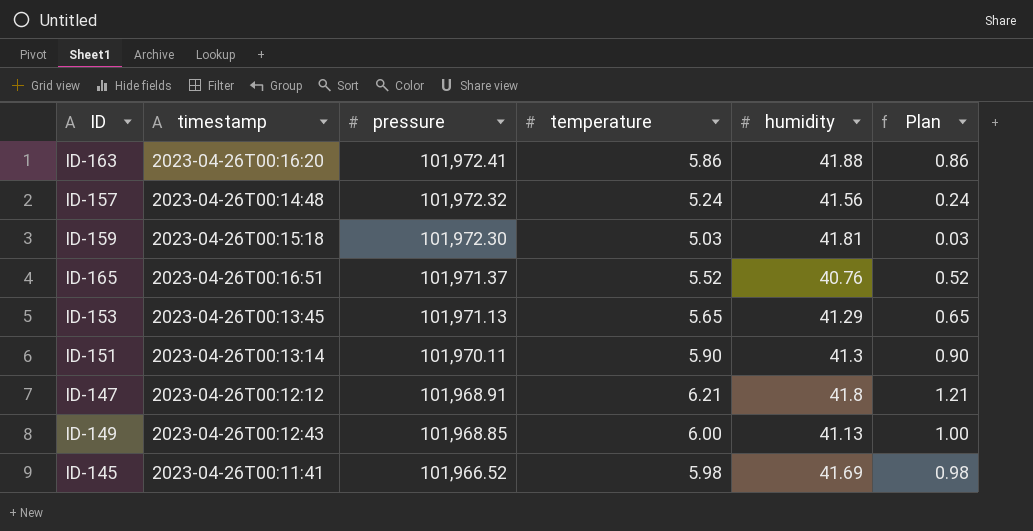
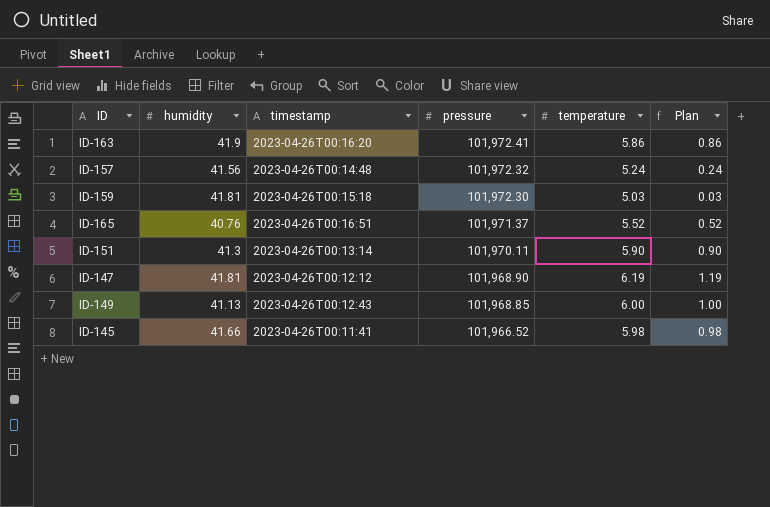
column humidity | position: 5 -> 2
row ID-153: 2023-04-26T00:13:45 | 101,971.13 | 5.65 | 41.29 | 0.65 -> none
ID-163 | humidity: 41.88 -> 41.9
ID-147 | humidity: 41.8 -> 41.81
ID-147 | pressure: 101,968.91 -> 101,968.90
ID-147 | temperature: 6.21 -> 6.19
ID-147 | Plan: 1.21 -> 1.19
ID-145 | humidity: 41.69 -> 41.66

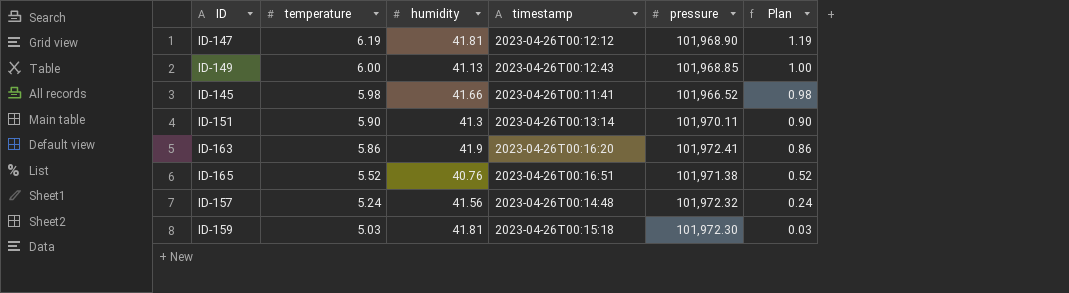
row order: pressure descending -> temperature descending
column temperature | position: 5 -> 2
ID-165 | pressure: 101,971.37 -> 101,971.38

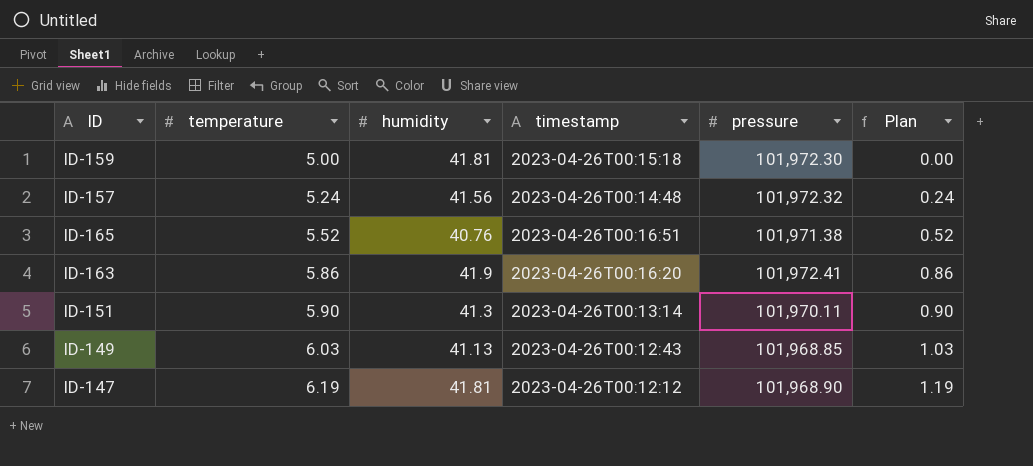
row order: temperature descending -> temperature ascending
row ID-145: 5.98 | 41.66 | 2023-04-26T00:11:41 | 101,966.52 | 0.98 -> none
ID-159 | temperature: 5.03 -> 5.00
ID-159 | Plan: 0.03 -> 0.00
ID-149 | temperature: 6.00 -> 6.03
ID-149 | Plan: 1.00 -> 1.03

